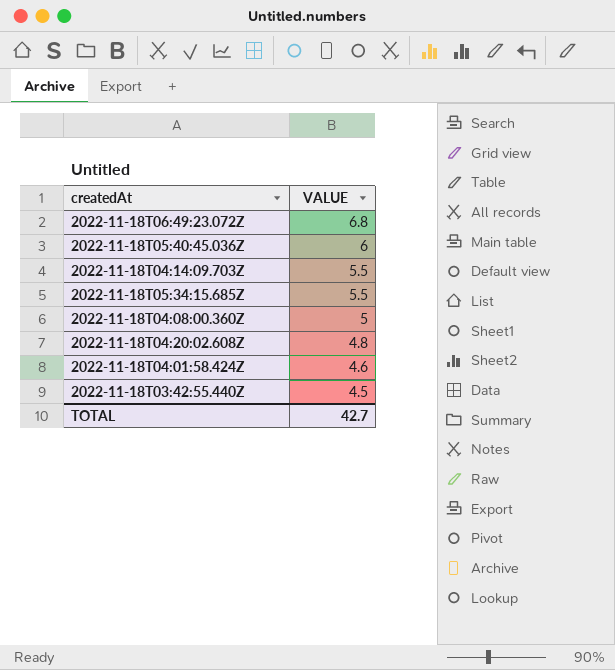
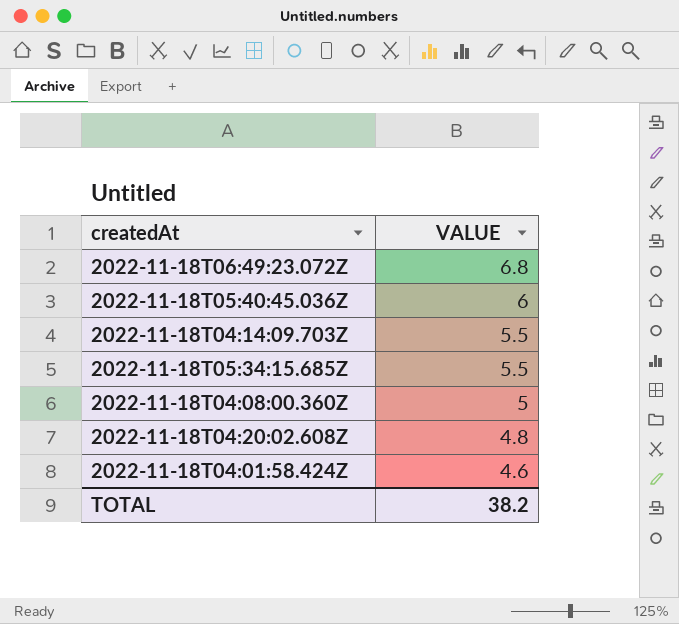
row 2022-11-18T03:42:55.440Z: 4.5 -> none
TOTAL | VALUE: 42.7 -> 38.2

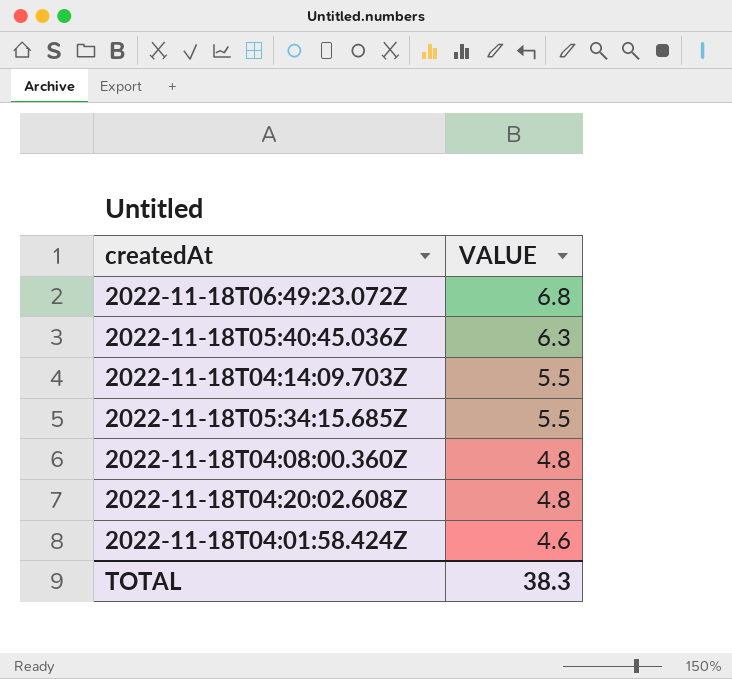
2022-11-18T05:40:45.036Z | VALUE: 6 -> 6.3
2022-11-18T04:08:00.360Z | VALUE: 5 -> 4.8
TOTAL | VALUE: 38.2 -> 38.3

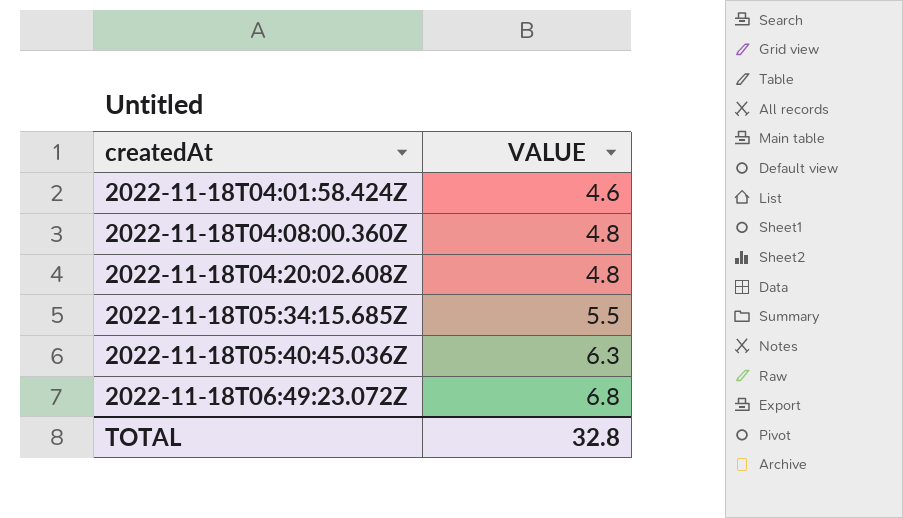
row order: VALUE descending -> createdAt ascending
row 2022-11-18T04:14:09.703Z: 5.5 -> none
TOTAL | VALUE: 38.3 -> 32.8

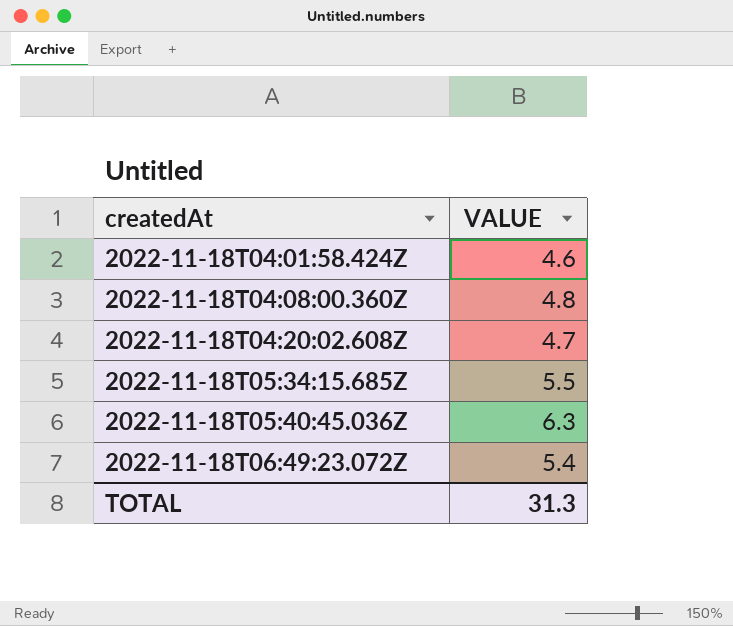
2022-11-18T04:20:02.608Z | VALUE: 4.8 -> 4.7
2022-11-18T06:49:23.072Z | VALUE: 6.8 -> 5.4
TOTAL | VALUE: 32.8 -> 31.3

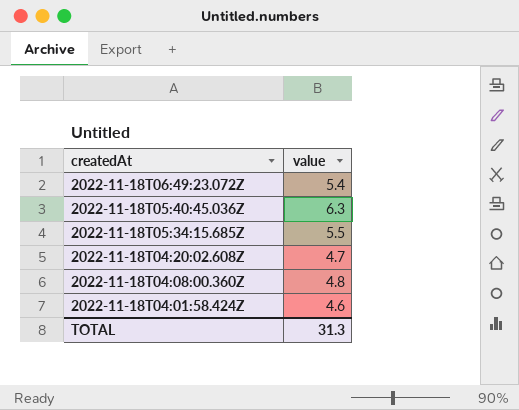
row order: createdAt ascending -> createdAt descending
column name: VALUE -> value

